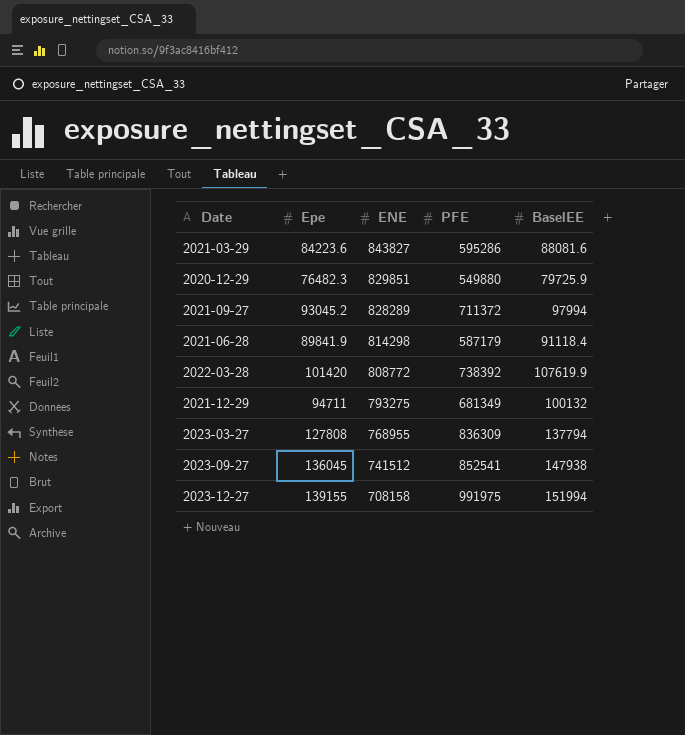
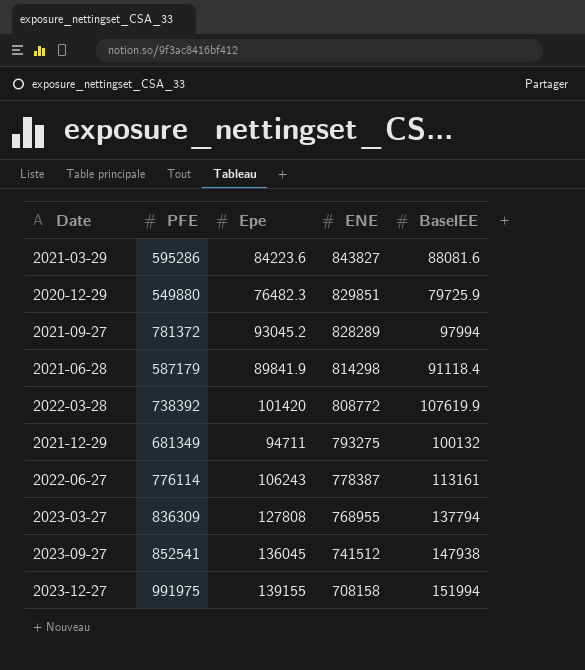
column PFE | position: 4 -> 2
2021-09-27 | PFE: 711372 -> 781372
row 2022-06-27: none -> 776114 | 106243 | 778387 | 113161

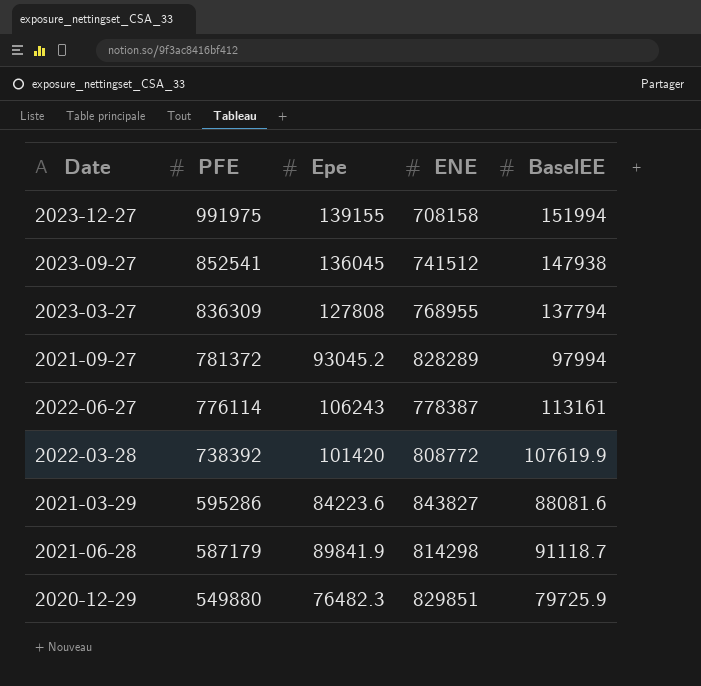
row order: ENE descending -> PFE descending
row 2021-12-29: 681349 | 94711 | 793275 | 100132 -> none
2021-06-28 | BaselEE: 91118.4 -> 91118.7

